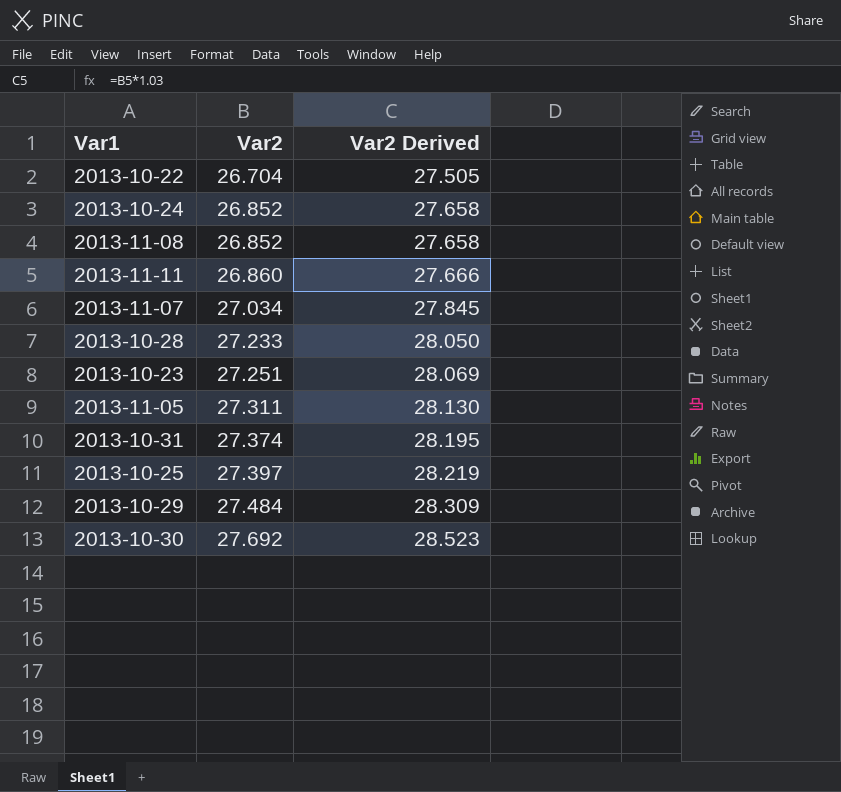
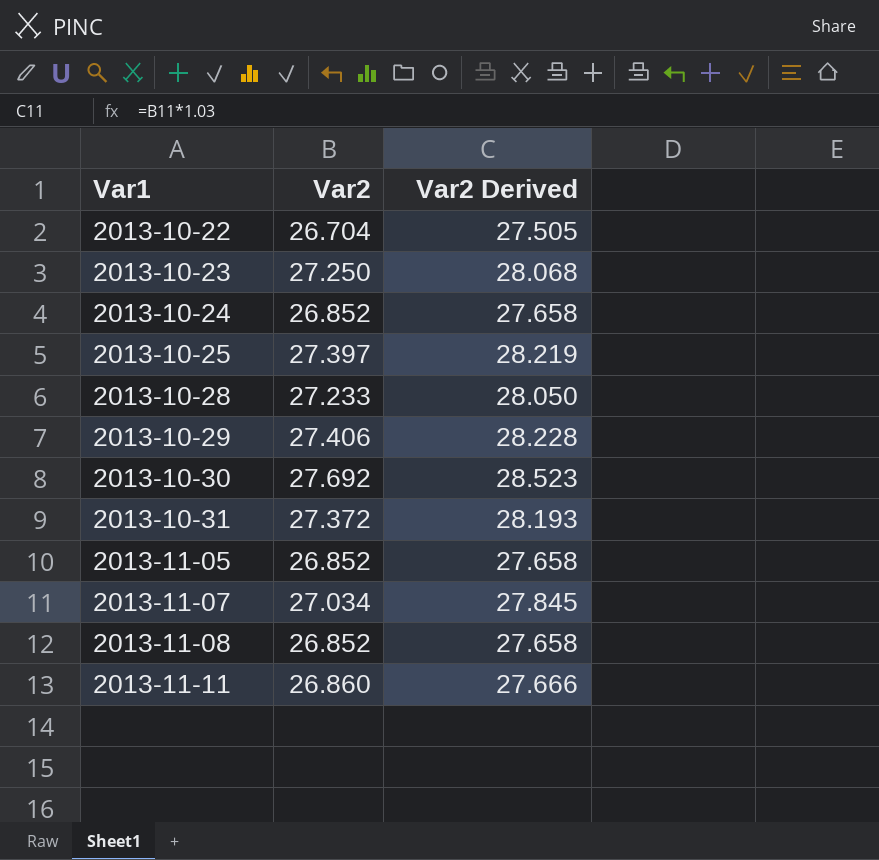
row order: Var2 ascending -> Var1 ascending
2013-10-23 | Var2: 27.251 -> 27.250
2013-10-23 | Var2 Derived: 28.069 -> 28.068
2013-10-29 | Var2: 27.484 -> 27.406
2013-10-29 | Var2 Derived: 28.309 -> 28.228
2013-10-31 | Var2: 27.374 -> 27.372
2013-10-31 | Var2 Derived: 28.195 -> 28.193
2013-11-05 | Var2: 27.311 -> 26.852
2013-11-05 | Var2 Derived: 28.130 -> 27.658

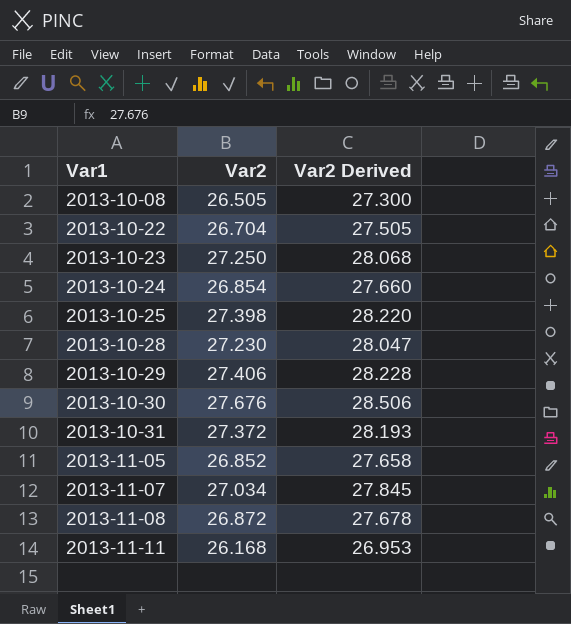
row 2013-10-08: none -> 26.505 | 27.300
2013-10-24 | Var2: 26.852 -> 26.854
2013-10-24 | Var2 Derived: 27.658 -> 27.660
2013-10-25 | Var2: 27.397 -> 27.398
2013-10-25 | Var2 Derived: 28.219 -> 28.220
2013-10-28 | Var2: 27.233 -> 27.230
2013-10-28 | Var2 Derived: 28.050 -> 28.047
2013-10-30 | Var2: 27.692 -> 27.676
2013-10-30 | Var2 Derived: 28.523 -> 28.506
2013-11-08 | Var2: 26.852 -> 26.872
2013-11-08 | Var2 Derived: 27.658 -> 27.678
2013-11-11 | Var2: 26.860 -> 26.168
2013-11-11 | Var2 Derived: 27.666 -> 26.953

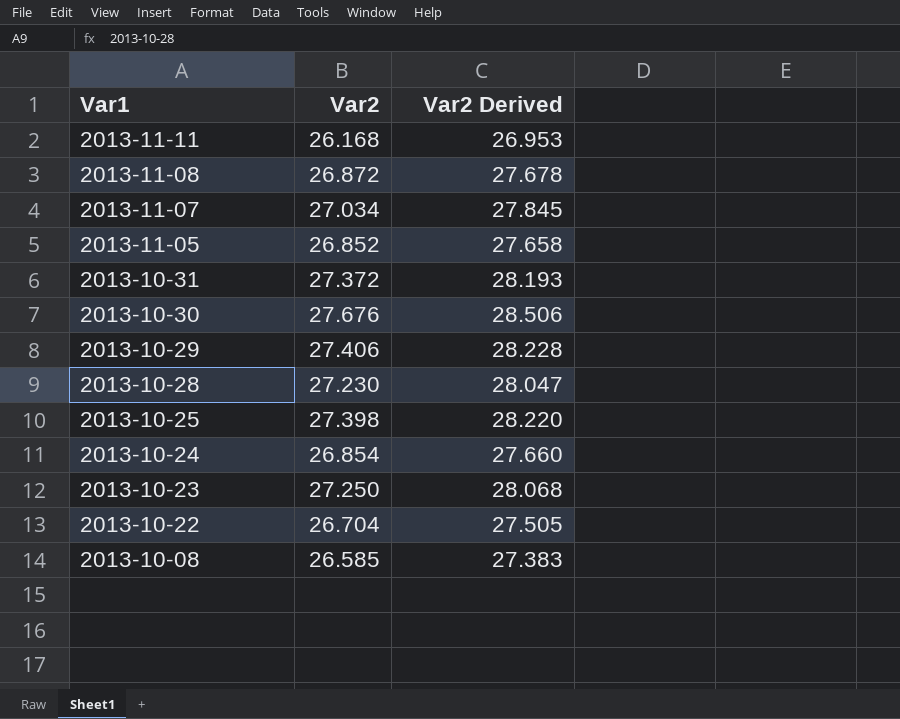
row order: Var1 ascending -> Var1 descending
2013-10-08 | Var2: 26.505 -> 26.585
2013-10-08 | Var2 Derived: 27.300 -> 27.383

